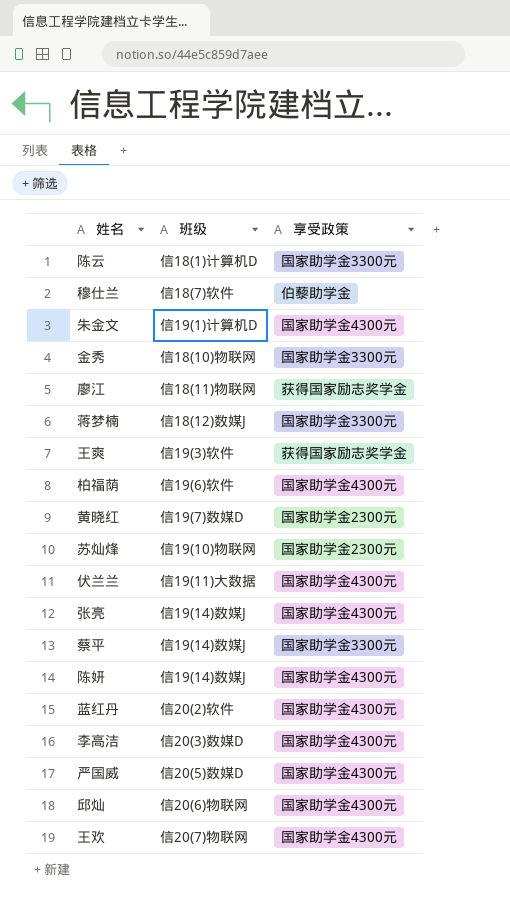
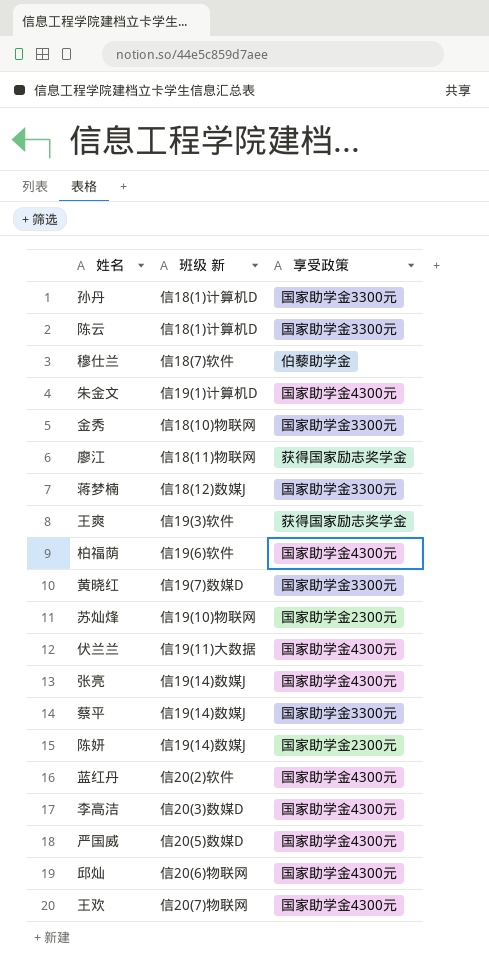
column name: 班级 -> 班级 新
row 孙丹: none -> 信18(1)计算机D | 国家助学金3300元
黄晓红 | 享受政策: 国家助学金2300元 -> 国家助学金3300元
陈妍 | 享受政策: 国家助学金4300元 -> 国家助学金2300元

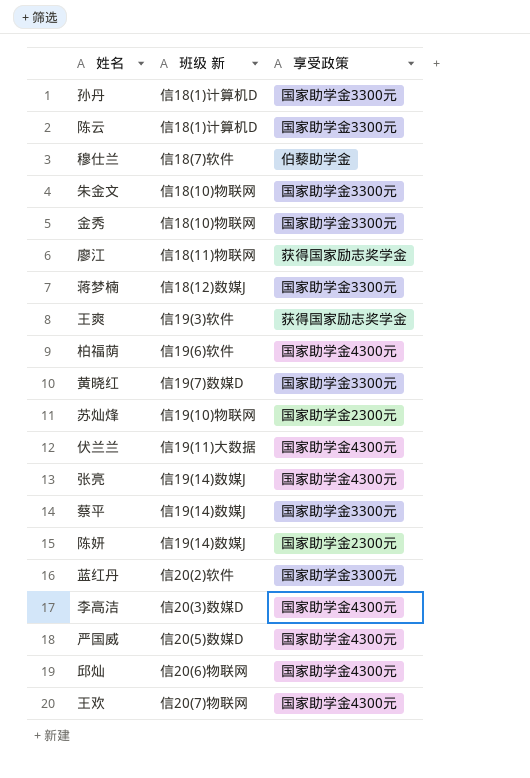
朱金文 | 班级 新: 信19(1)计算机D -> 信18(10)物联网
朱金文 | 享受政策: 国家助学金4300元 -> 国家助学金3300元
蓝红丹 | 享受政策: 国家助学金4300元 -> 国家助学金3300元

